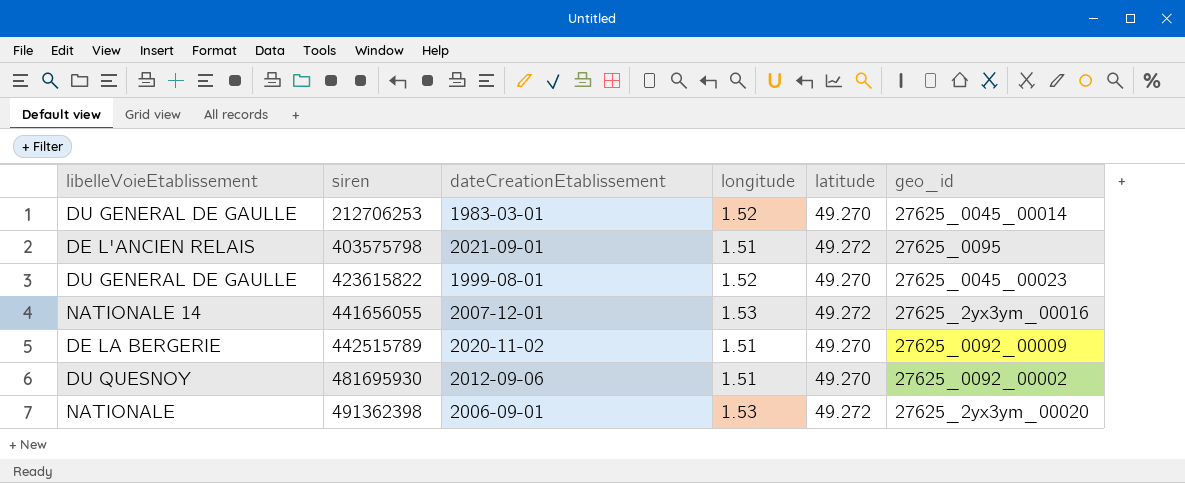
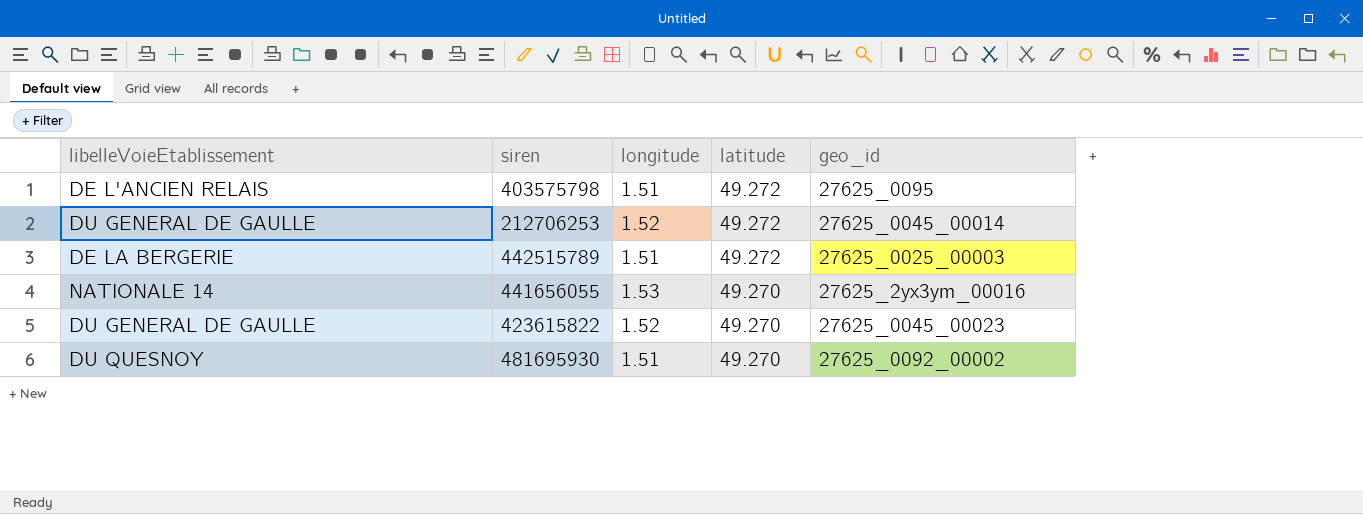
row order: siren ascending -> latitude descending
column dateCreationEtablissement | position: 3 -> none
row 491362398: NATIONALE | 2006-09-01 | 1.53 | 49.272 | 27625_2yx3ym_00020 -> none
212706253 | latitude: 49.270 -> 49.272
442515789 | latitude: 49.270 -> 49.272
442515789 | geo_id: 27625_0092_00009 -> 27625_0025_00003
441656055 | latitude: 49.272 -> 49.270

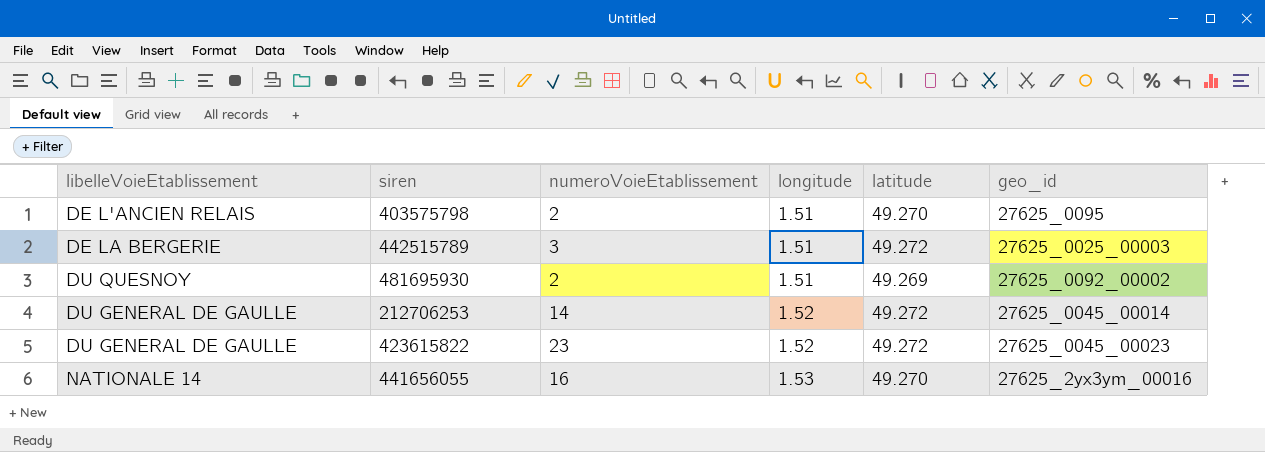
row order: latitude descending -> longitude ascending
column numeroVoieEtablissement | position: none -> 3
403575798 | latitude: 49.272 -> 49.270
481695930 | latitude: 49.270 -> 49.269
423615822 | latitude: 49.270 -> 49.272

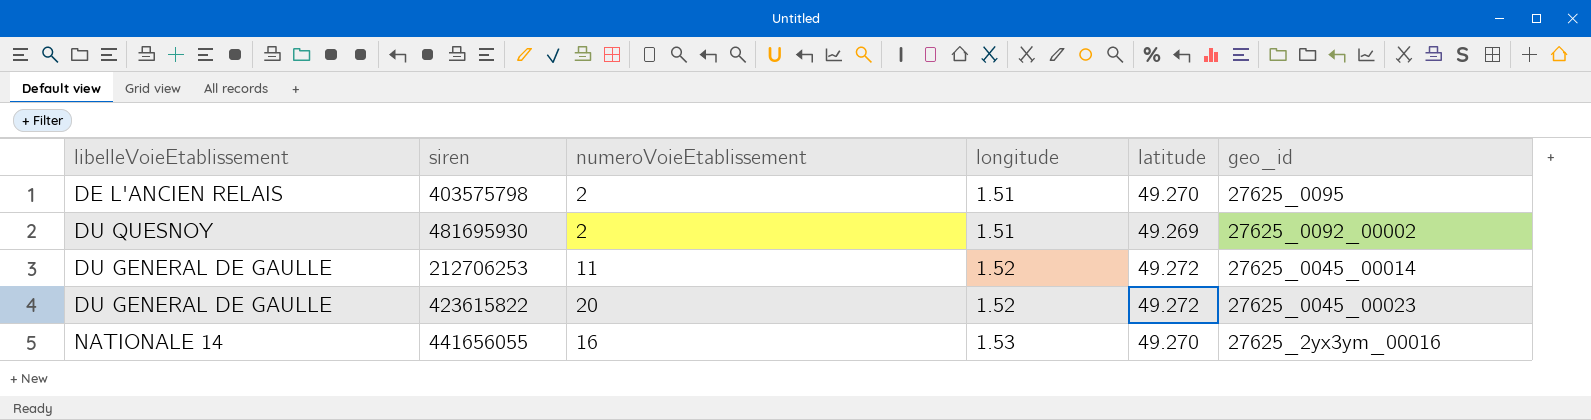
row 442515789: DE LA BERGERIE | 3 | 1.51 | 49.272 | 27625_0025_00003 -> none
212706253 | numeroVoieEtablissement: 14 -> 11
423615822 | numeroVoieEtablissement: 23 -> 20

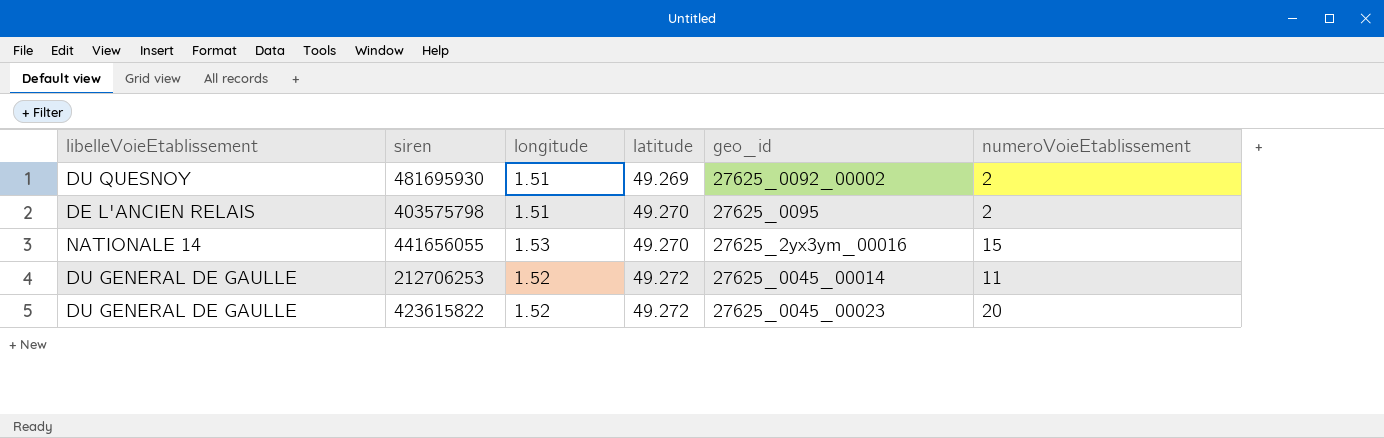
row order: longitude ascending -> latitude ascending
column numeroVoieEtablissement | position: 3 -> 6
441656055 | numeroVoieEtablissement: 16 -> 15

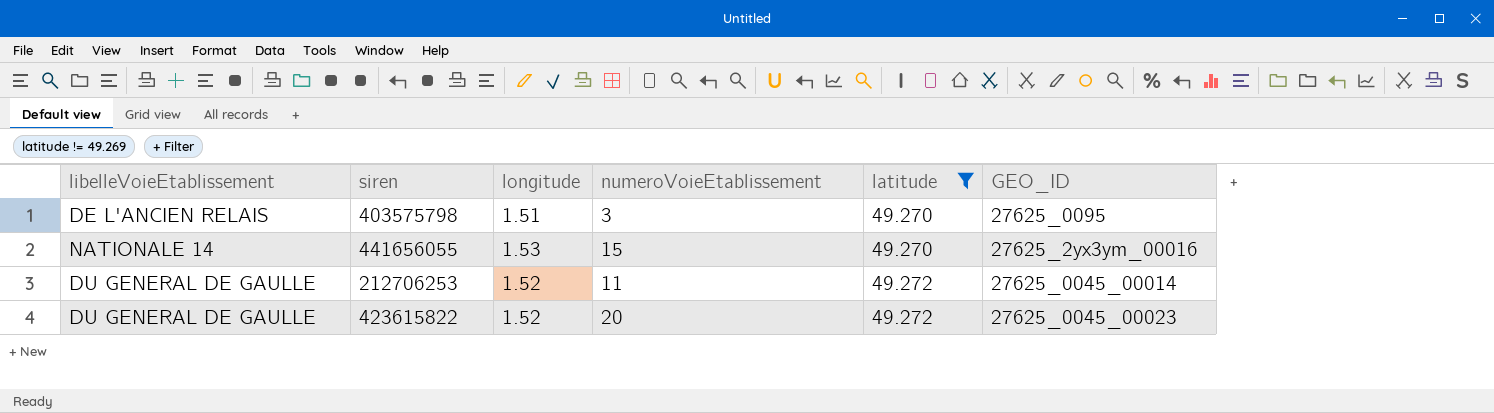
filter: none -> latitude != 49.269
column numeroVoieEtablissement | position: 6 -> 4
column name: geo_id -> GEO_ID
403575798 | numeroVoieEtablissement: 2 -> 3

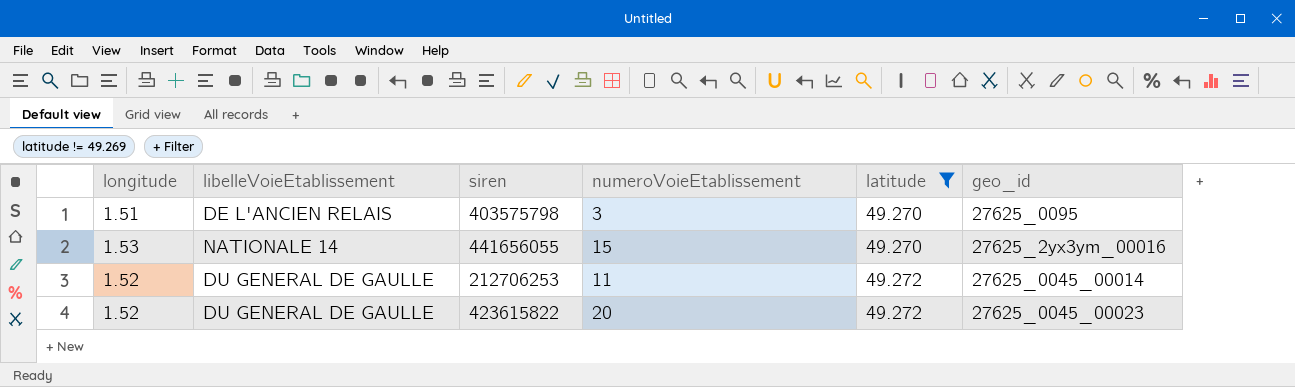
column longitude | position: 3 -> 1
column name: GEO_ID -> geo_id

